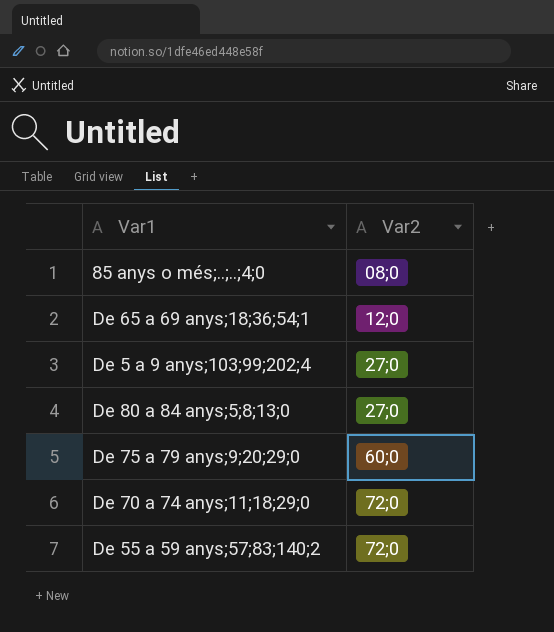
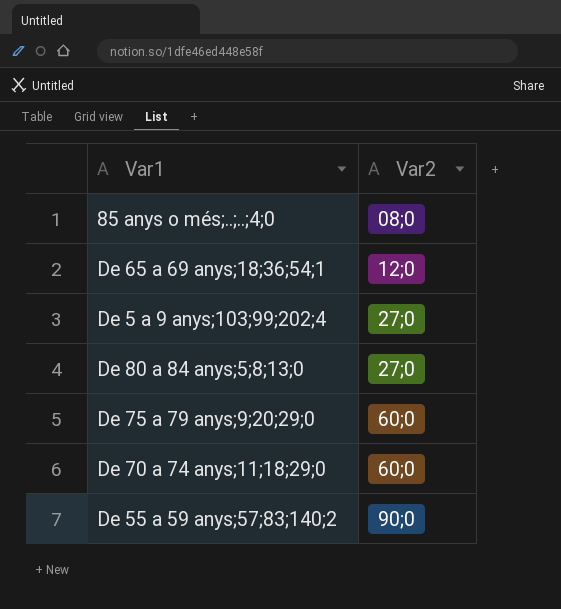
De 70 a 74 anys;11;18;29;0 | Var2: 72;0 -> 60;0
De 55 a 59 anys;57;83;140;2 | Var2: 72;0 -> 90;0

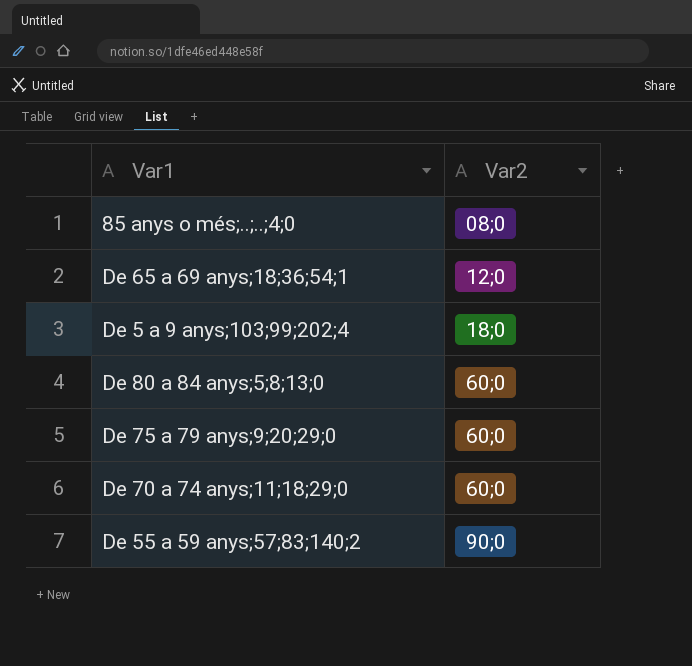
De 5 a 9 anys;103;99;202;4 | Var2: 27;0 -> 18;0
De 80 a 84 anys;5;8;13;0 | Var2: 27;0 -> 60;0

